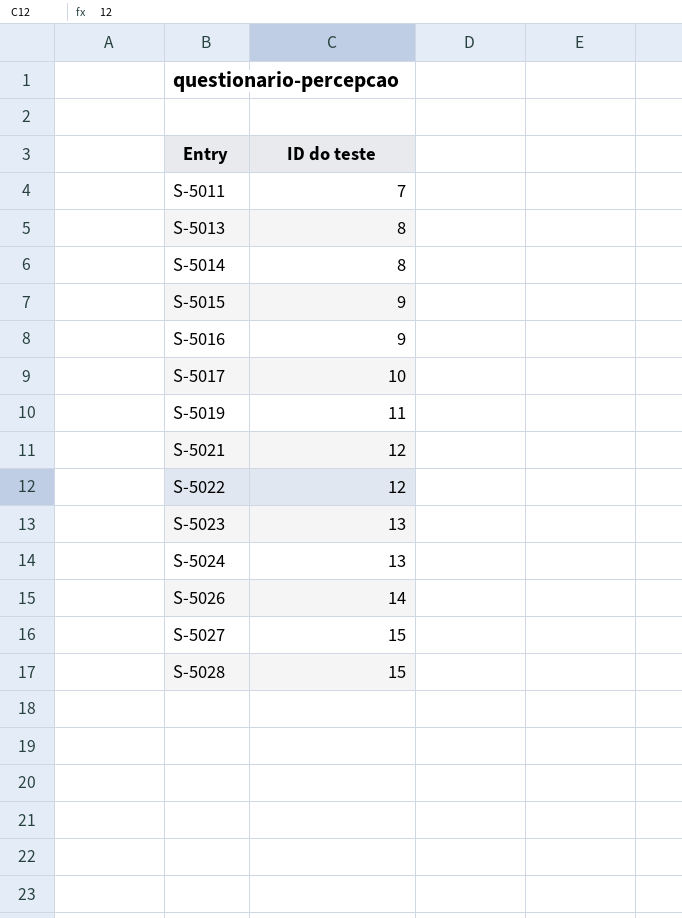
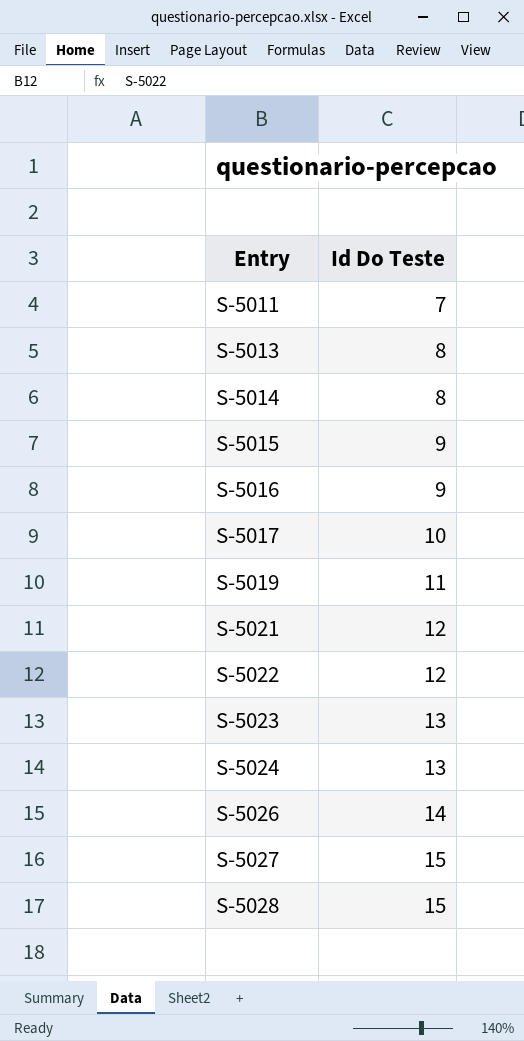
column name: ID do teste -> Id Do Teste

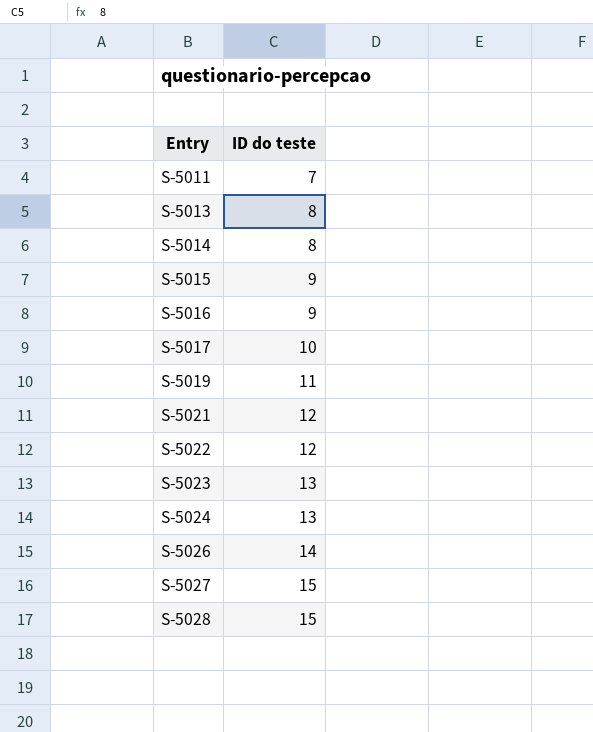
column name: Id Do Teste -> ID do teste

